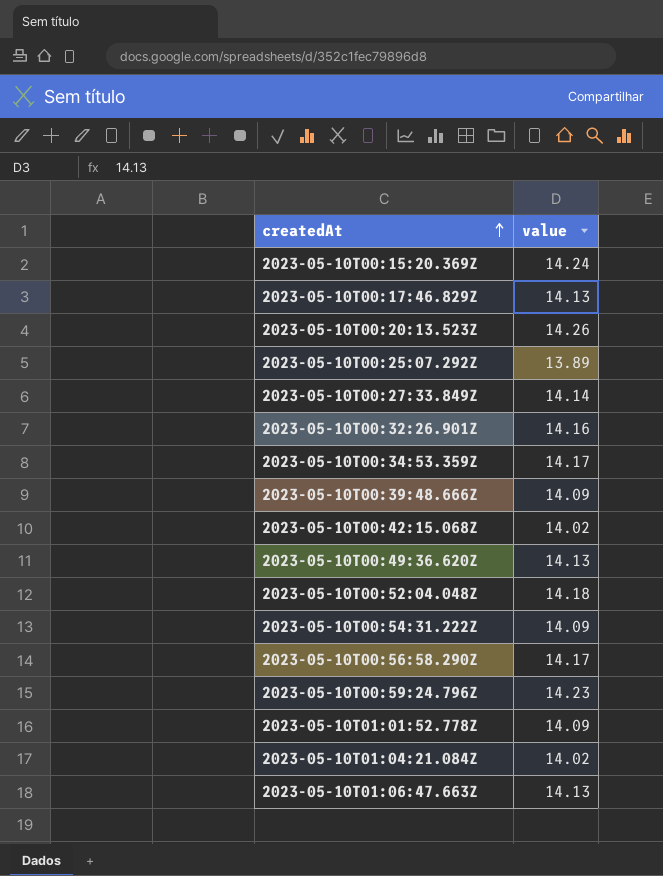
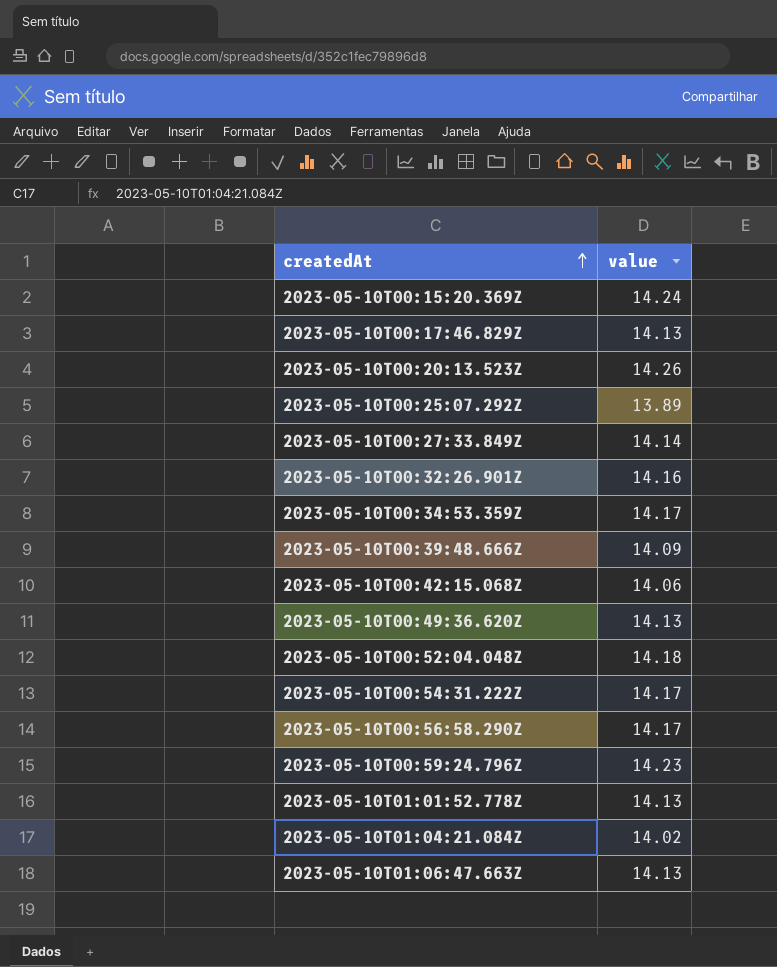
2023-05-10T00:42:15.068Z | value: 14.02 -> 14.06
2023-05-10T00:54:31.222Z | value: 14.09 -> 14.17
2023-05-10T01:01:52.778Z | value: 14.09 -> 14.13

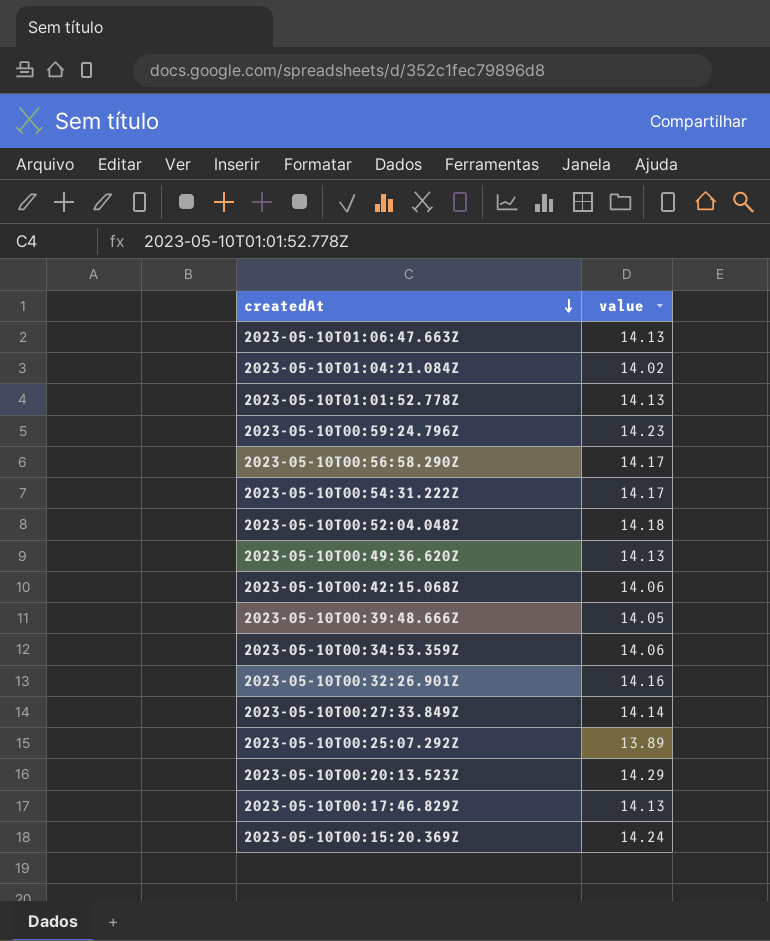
row order: createdAt ascending -> createdAt descending
2023-05-10T00:39:48.666Z | value: 14.09 -> 14.05
2023-05-10T00:34:53.359Z | value: 14.17 -> 14.06
2023-05-10T00:20:13.523Z | value: 14.26 -> 14.29

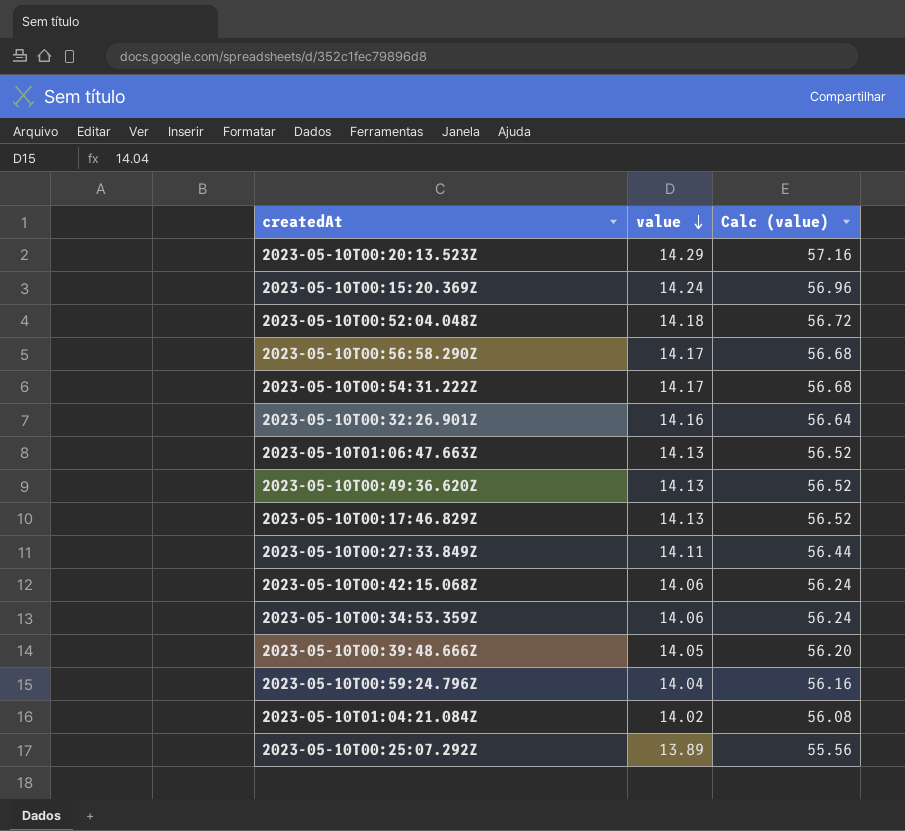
row order: createdAt descending -> value descending
column Calc (value) | formula: none -> [value] * 4
row 2023-05-10T01:01:52.778Z: 14.13 -> none
2023-05-10T00:27:33.849Z | value: 14.14 -> 14.11
2023-05-10T00:59:24.796Z | value: 14.23 -> 14.04

